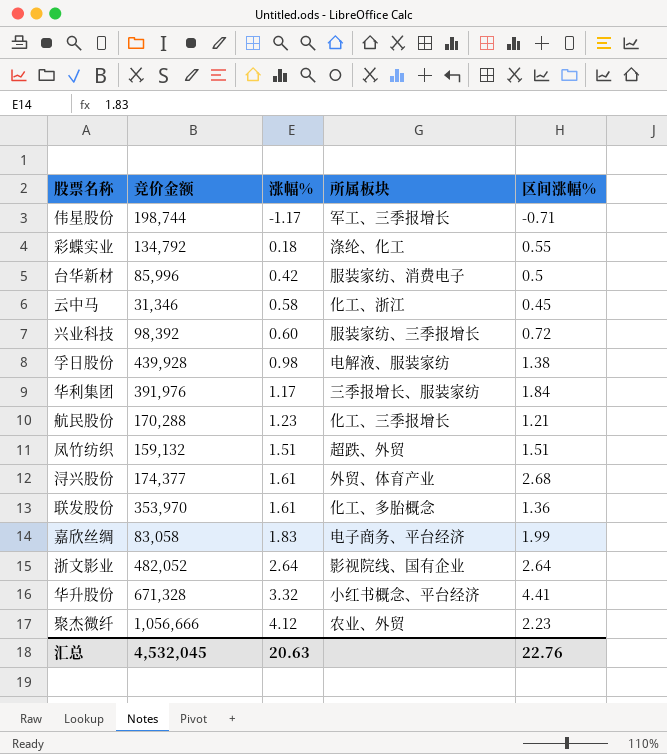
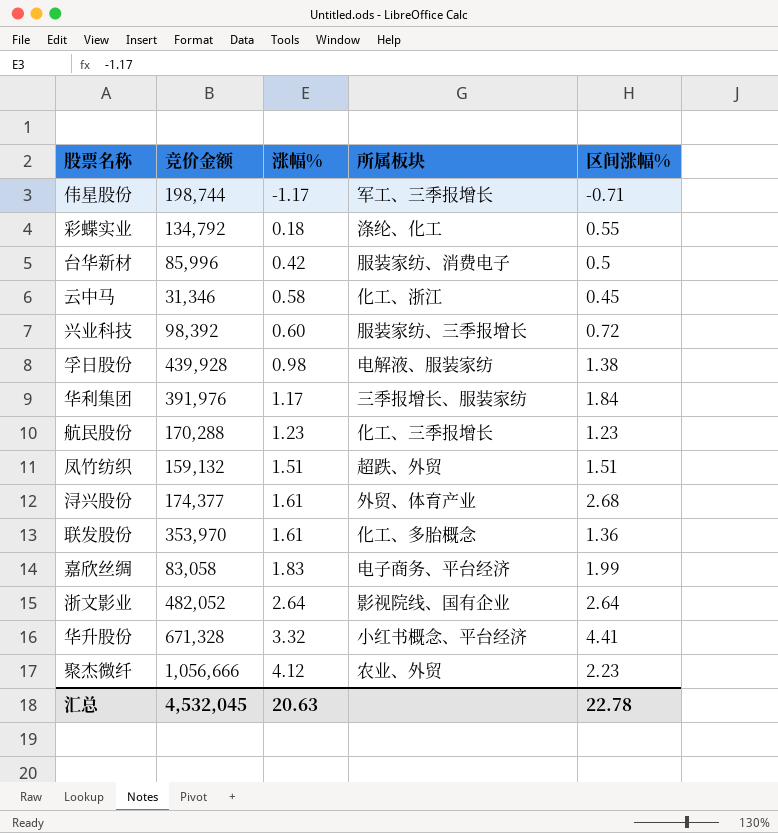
航民股份 | 区间涨幅%: 1.21 -> 1.23
汇总 | 区间涨幅%: 22.76 -> 22.78

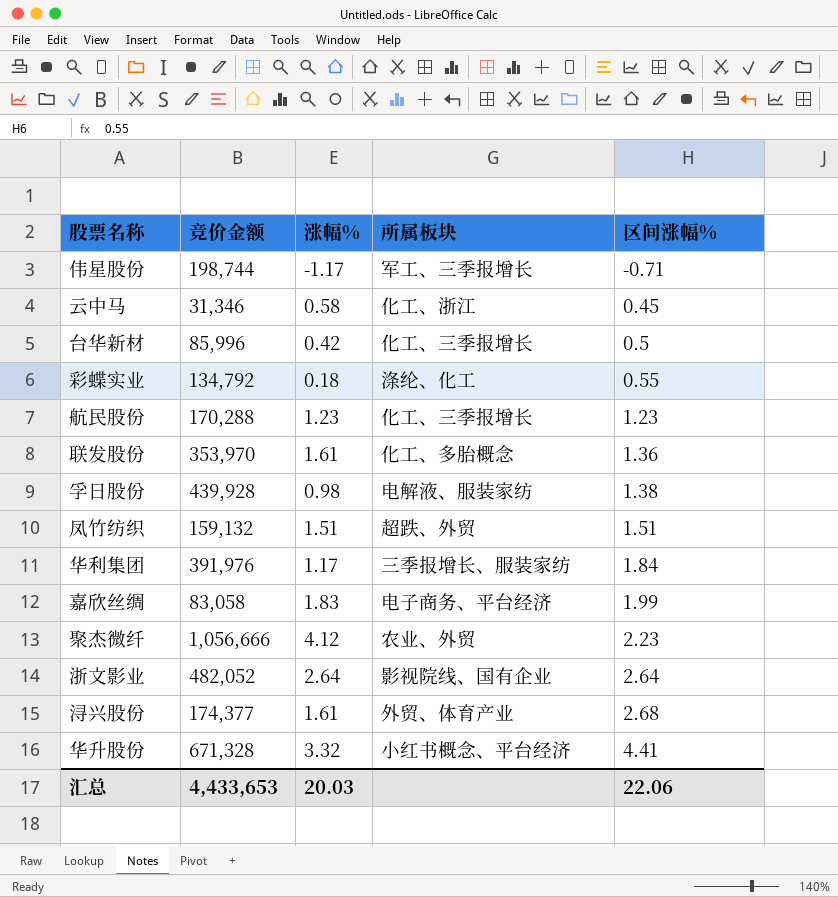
row order: 涨幅% ascending -> 区间涨幅% ascending
row 兴业科技: 98,392 | 0.60 | 服装家纺、三季报增长 | 0.72 -> none
台华新材 | 所属板块: 服装家纺、消费电子 -> 化工、三季报增长
汇总 | 竞价金额: 4,532,045 -> 4,433,653
汇总 | 涨幅%: 20.63 -> 20.03
汇总 | 区间涨幅%: 22.78 -> 22.06

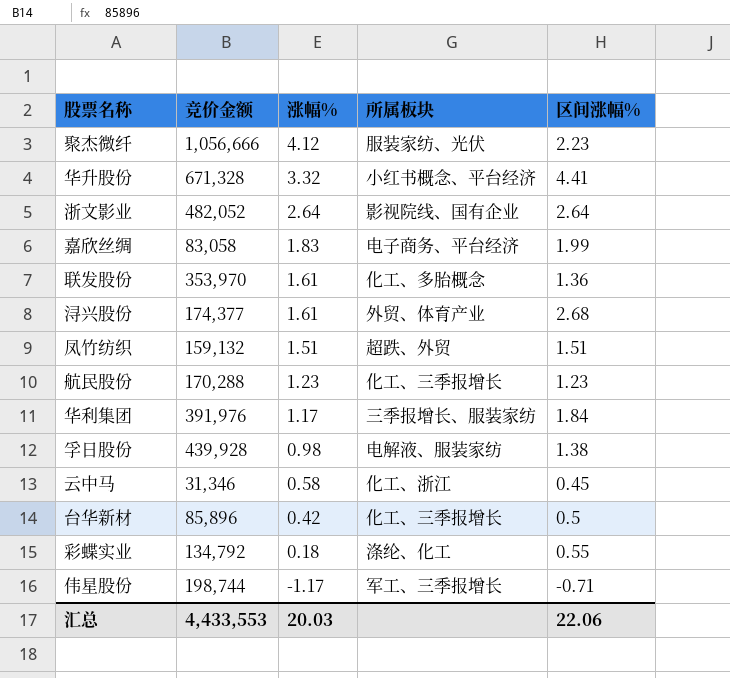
row order: 区间涨幅% ascending -> 涨幅% descending
聚杰微纤 | 所属板块: 农业、外贸 -> 服装家纺、光伏
台华新材 | 竞价金额: 85,996 -> 85,896
汇总 | 竞价金额: 4,433,653 -> 4,433,553

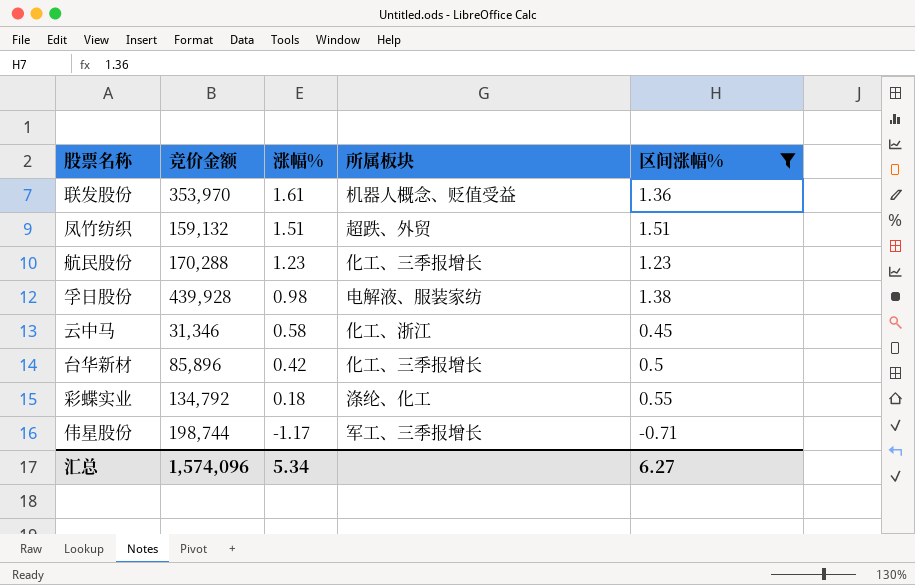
filter: none -> 区间涨幅% <= 1.51
联发股份 | 所属板块: 化工、多胎概念 -> 机器人概念、贬值受益
汇总 | 竞价金额: 4,433,553 -> 1,574,096
汇总 | 涨幅%: 20.03 -> 5.34
汇总 | 区间涨幅%: 22.06 -> 6.27

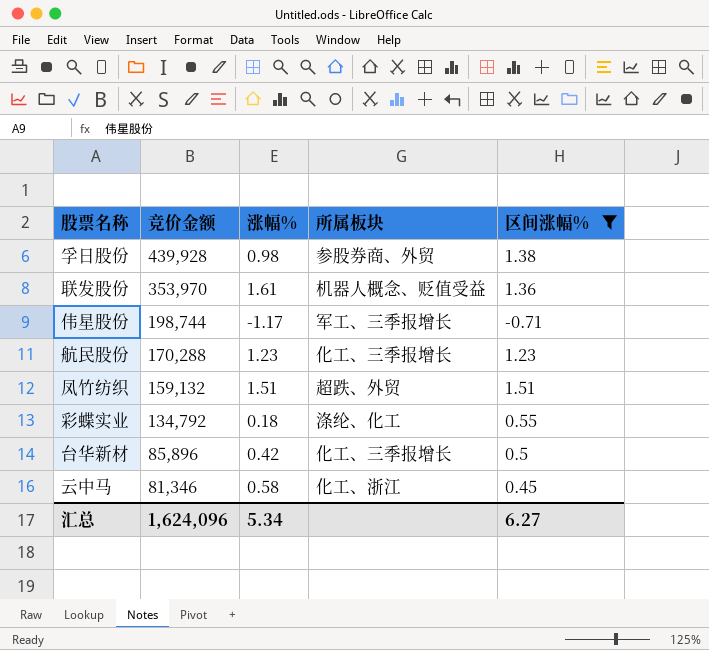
row order: 涨幅% descending -> 竞价金额 descending
孚日股份 | 所属板块: 电解液、服装家纺 -> 参股券商、外贸
云中马 | 竞价金额: 31,346 -> 81,346
汇总 | 竞价金额: 1,574,096 -> 1,624,096

